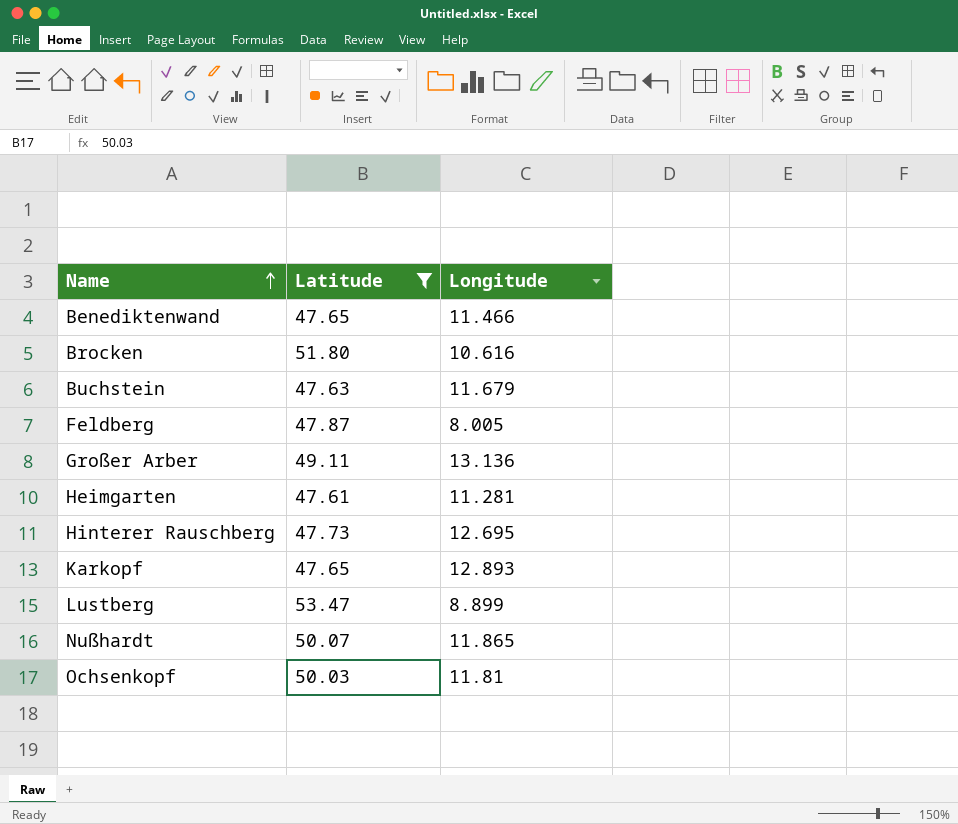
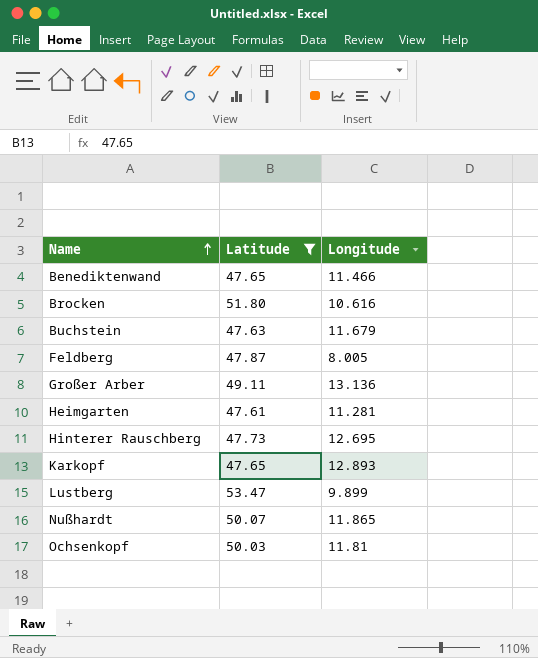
Lustberg | Longitude: 8.899 -> 9.899

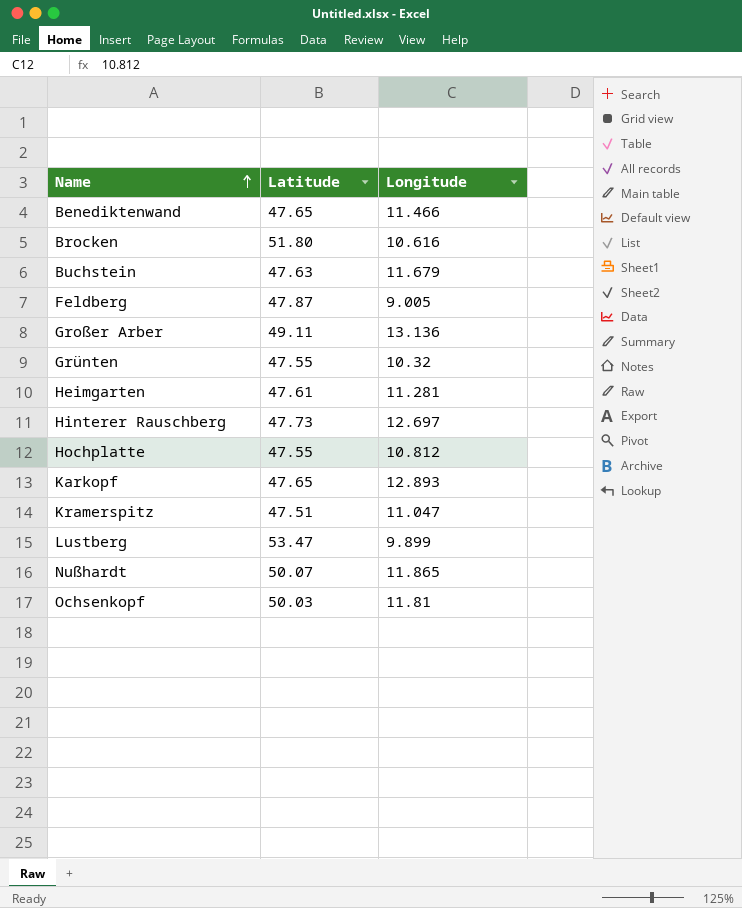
filter: Latitude >= 47.61 -> none
Feldberg | Longitude: 8.005 -> 9.005
Hinterer Rauschberg | Longitude: 12.695 -> 12.697

